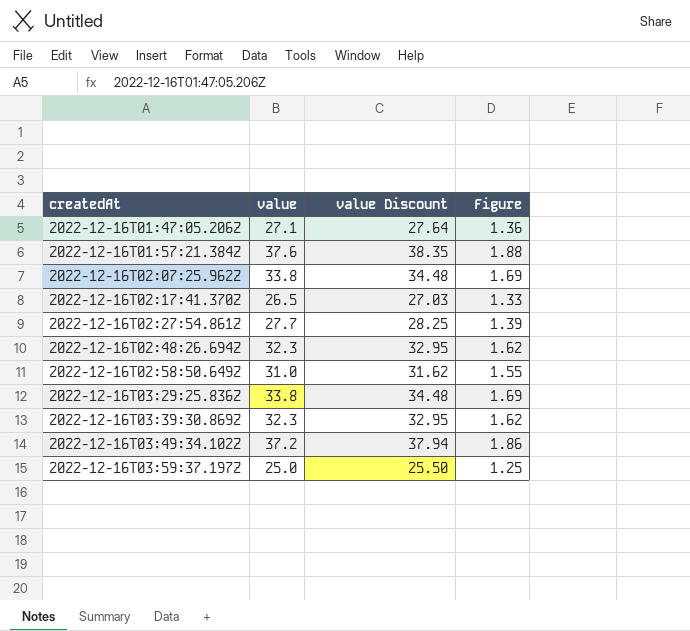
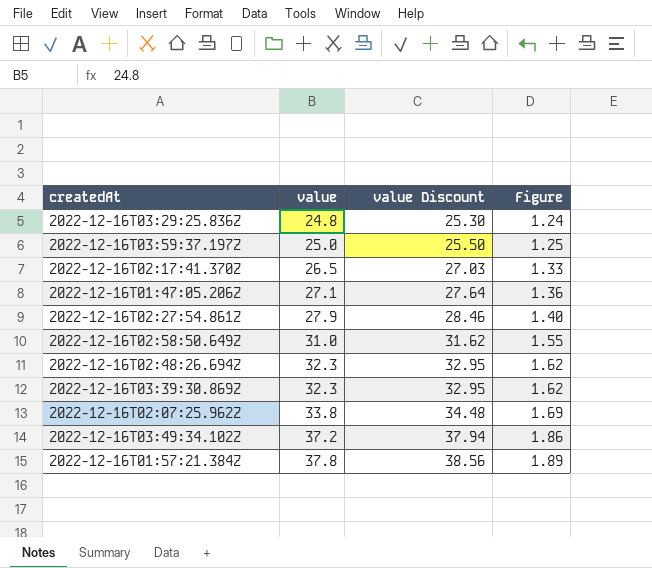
row order: createdAt ascending -> value ascending
2022-12-16T03:29:25.836Z | value: 33.8 -> 24.8
2022-12-16T03:29:25.836Z | value Discount: 34.48 -> 25.30
2022-12-16T03:29:25.836Z | Figure: 1.69 -> 1.24
2022-12-16T02:27:54.861Z | value: 27.7 -> 27.9
2022-12-16T02:27:54.861Z | value Discount: 28.25 -> 28.46
2022-12-16T02:27:54.861Z | Figure: 1.39 -> 1.40
2022-12-16T01:57:21.384Z | value: 37.6 -> 37.8
2022-12-16T01:57:21.384Z | value Discount: 38.35 -> 38.56
2022-12-16T01:57:21.384Z | Figure: 1.88 -> 1.89

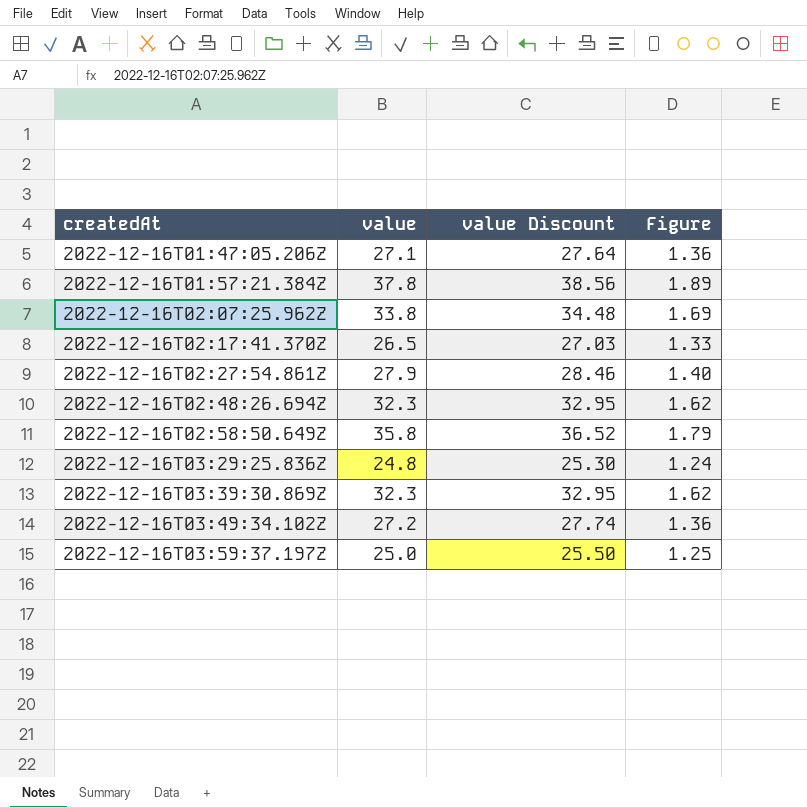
row order: value ascending -> createdAt ascending
2022-12-16T02:58:50.649Z | value: 31.0 -> 35.8
2022-12-16T02:58:50.649Z | value Discount: 31.62 -> 36.52
2022-12-16T02:58:50.649Z | Figure: 1.55 -> 1.79
2022-12-16T03:49:34.102Z | value: 37.2 -> 27.2
2022-12-16T03:49:34.102Z | value Discount: 37.94 -> 27.74
2022-12-16T03:49:34.102Z | Figure: 1.86 -> 1.36

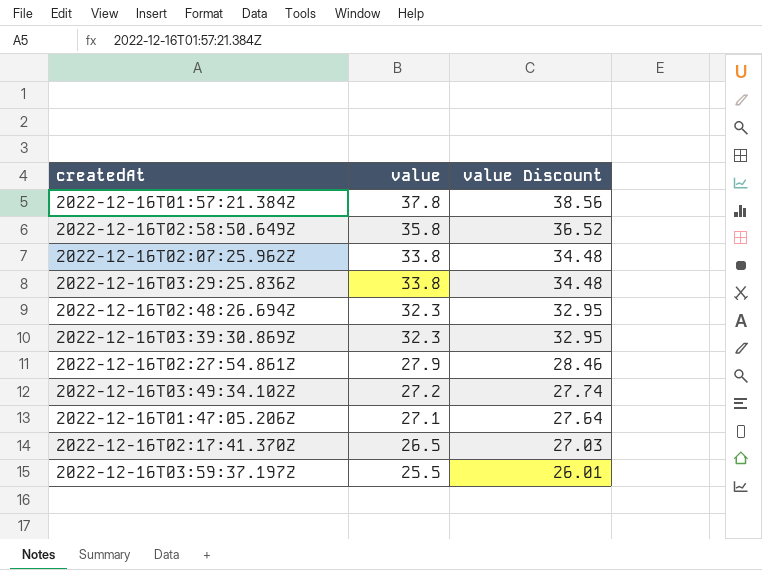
row order: createdAt ascending -> value descending
column Figure | formula: [value] * 0.05 -> none
2022-12-16T03:29:25.836Z | value: 24.8 -> 33.8
2022-12-16T03:29:25.836Z | value Discount: 25.30 -> 34.48
2022-12-16T03:59:37.197Z | value: 25.0 -> 25.5
2022-12-16T03:59:37.197Z | value Discount: 25.50 -> 26.01

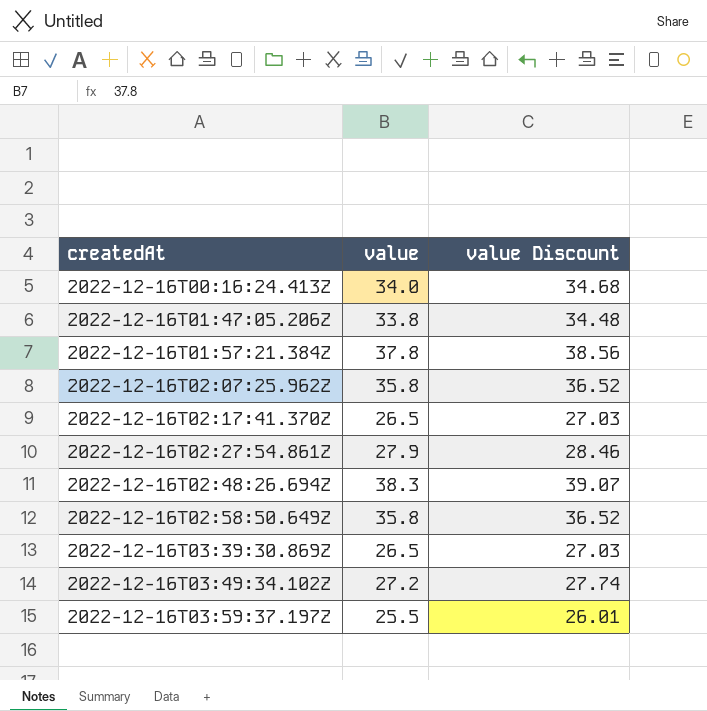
row order: value descending -> createdAt ascending
row 2022-12-16T03:29:25.836Z: 33.8 | 34.48 -> none
row 2022-12-16T00:16:24.413Z: none -> 34.0 | 34.68
2022-12-16T01:47:05.206Z | value: 27.1 -> 33.8
2022-12-16T01:47:05.206Z | value Discount: 27.64 -> 34.48
2022-12-16T02:07:25.962Z | value: 33.8 -> 35.8
2022-12-16T02:07:25.962Z | value Discount: 34.48 -> 36.52
2022-12-16T02:48:26.694Z | value: 32.3 -> 38.3
2022-12-16T02:48:26.694Z | value Discount: 32.95 -> 39.07
2022-12-16T03:39:30.869Z | value: 32.3 -> 26.5
2022-12-16T03:39:30.869Z | value Discount: 32.95 -> 27.03

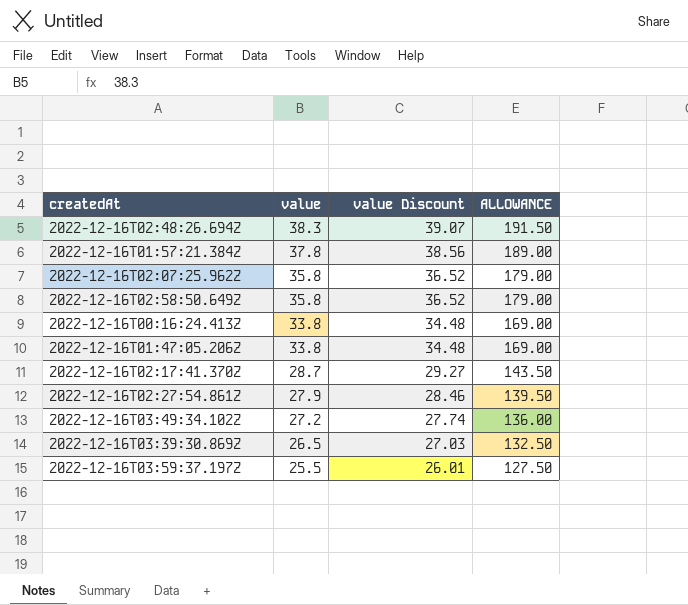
row order: createdAt ascending -> value descending
column ALLOWANCE | formula: none -> [value] * 5
2022-12-16T00:16:24.413Z | value: 34.0 -> 33.8
2022-12-16T00:16:24.413Z | value Discount: 34.68 -> 34.48
2022-12-16T02:17:41.370Z | value: 26.5 -> 28.7
2022-12-16T02:17:41.370Z | value Discount: 27.03 -> 29.27

